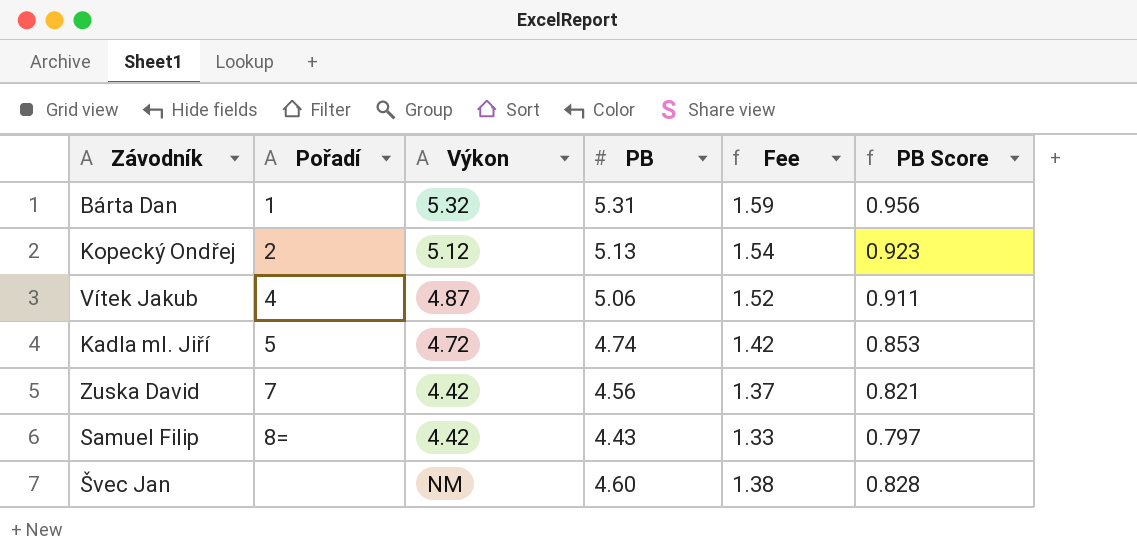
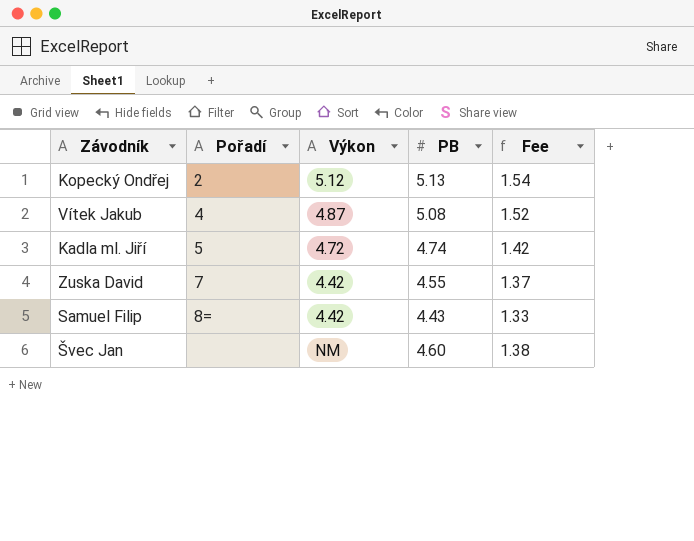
column PB Score | formula: [PB] * 0.18 -> none
row Bárta Dan: 1 | 5.32 | 5.31 | 1.59 | 0.956 -> none
Vítek Jakub | PB: 5.06 -> 5.08
Zuska David | PB: 4.56 -> 4.55

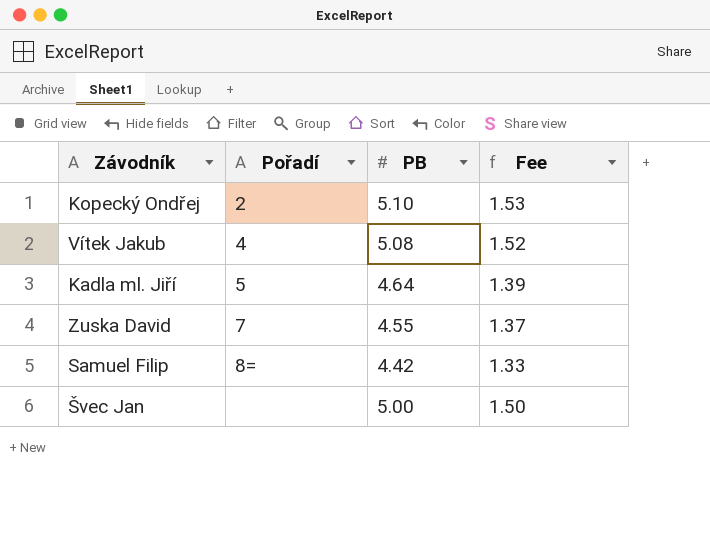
column Výkon | position: 3 -> none
Kopecký Ondřej | PB: 5.13 -> 5.10
Kopecký Ondřej | Fee: 1.54 -> 1.53
Kadla ml. Jiří | PB: 4.74 -> 4.64
Kadla ml. Jiří | Fee: 1.42 -> 1.39
Samuel Filip | PB: 4.43 -> 4.42
Švec Jan | PB: 4.60 -> 5.00
Švec Jan | Fee: 1.38 -> 1.50

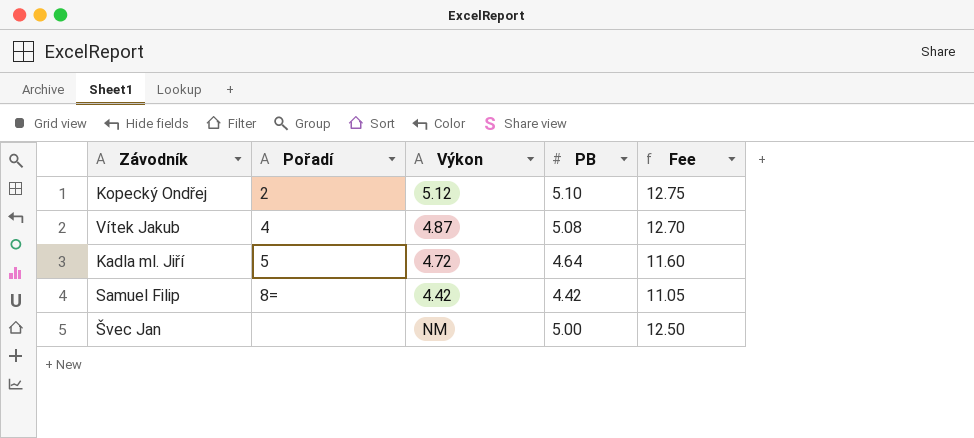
column Výkon | position: none -> 3
column Fee | formula: [PB] * 0.3 -> [PB] * 2.5
row Zuska David: 7 | 4.55 | 1.37 -> none

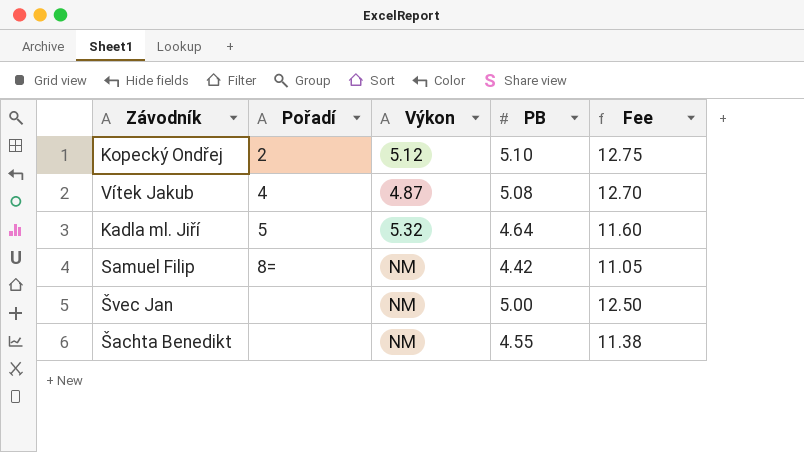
Kadla ml. Jiří | Výkon: 4.72 -> 5.32
Samuel Filip | Výkon: 4.42 -> NM
row Šachta Benedikt: none -> none | NM | 4.55 | 11.38

